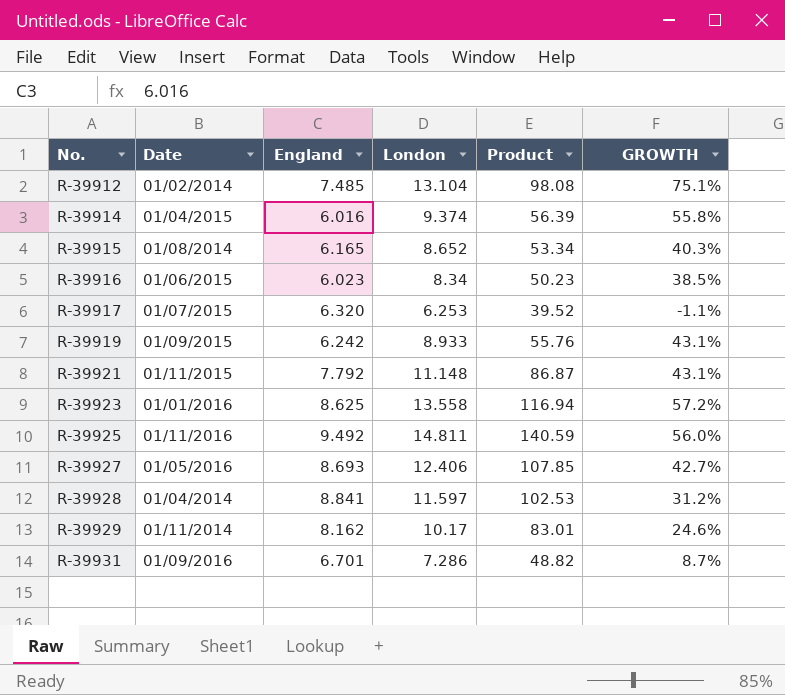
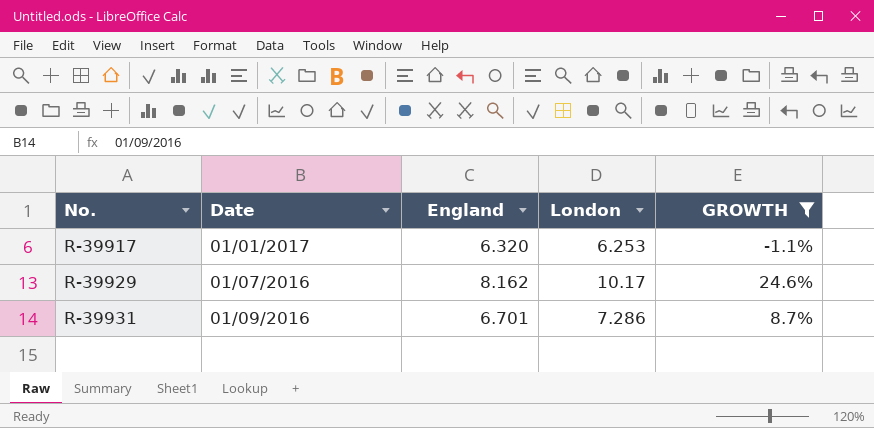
filter: none -> GROWTH <= 24.6%
column Product | formula: [England] * [London] -> none
R-39917 | Date: 01/07/2015 -> 01/01/2017
R-39929 | Date: 01/11/2014 -> 01/07/2016

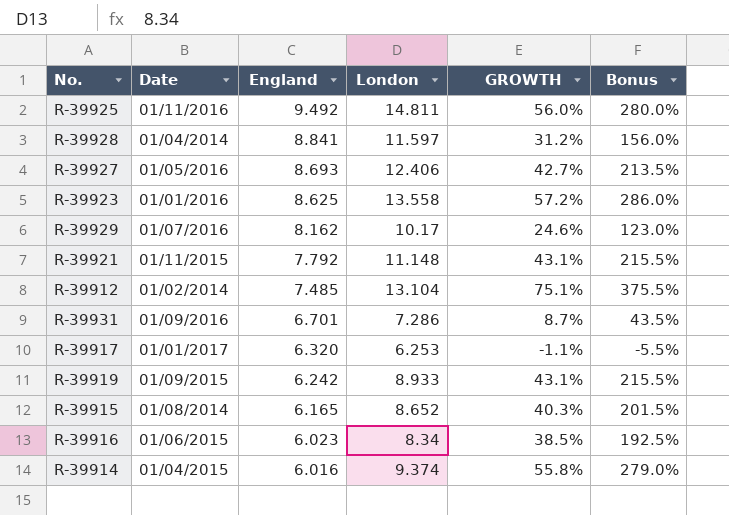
filter: GROWTH <= 24.6% -> none
row order: No. ascending -> England descending
column Bonus | formula: none -> [GROWTH] * 5

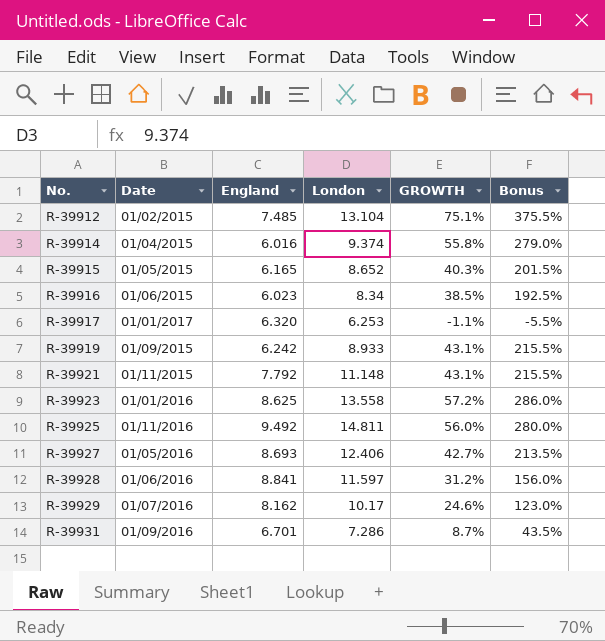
row order: England descending -> No. ascending
R-39912 | Date: 01/02/2014 -> 01/02/2015
R-39915 | Date: 01/08/2014 -> 01/05/2015
R-39928 | Date: 01/04/2014 -> 01/06/2016

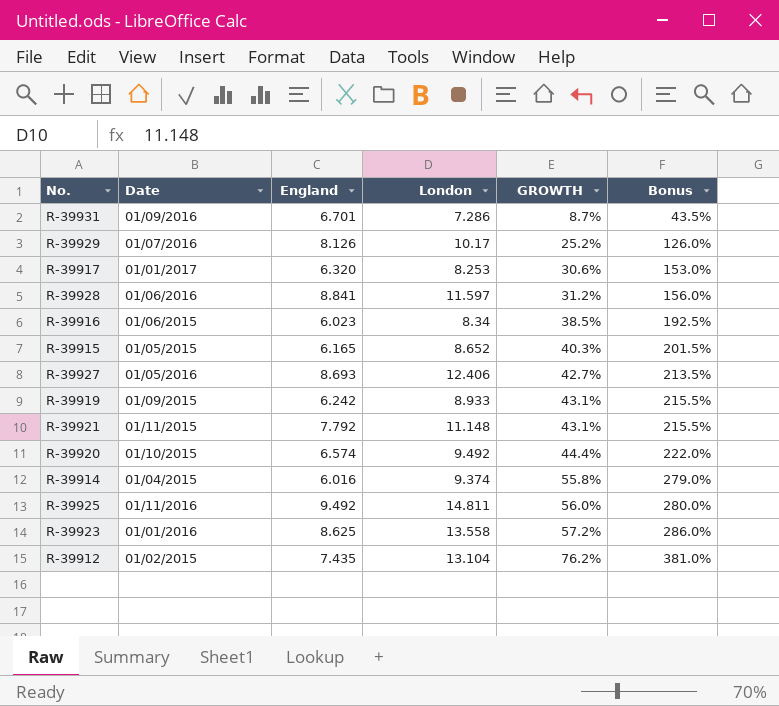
row order: No. ascending -> GROWTH ascending
R-39929 | England: 8.162 -> 8.126
R-39929 | GROWTH: 24.6% -> 25.2%
R-39929 | Bonus: 123.0% -> 126.0%
R-39917 | London: 6.253 -> 8.253
R-39917 | GROWTH: -1.1% -> 30.6%
R-39917 | Bonus: -5.5% -> 153.0%
row R-39920: none -> 01/10/2015 | 6.574 | 9.492 | 44.4% | 222.0%
R-39912 | England: 7.485 -> 7.435
R-39912 | GROWTH: 75.1% -> 76.2%
R-39912 | Bonus: 375.5% -> 381.0%

